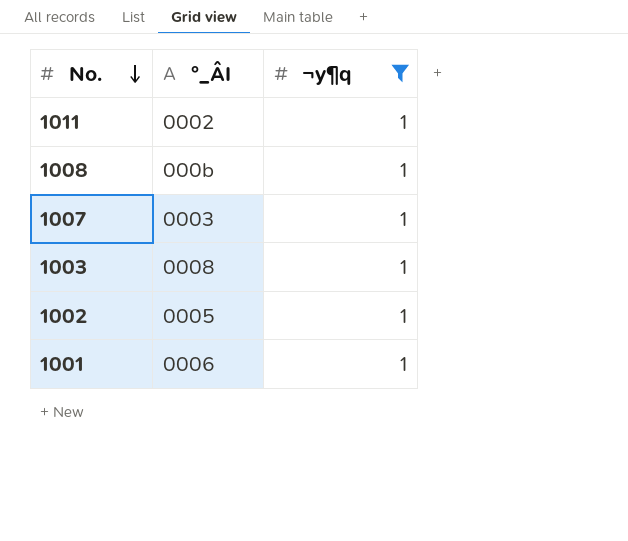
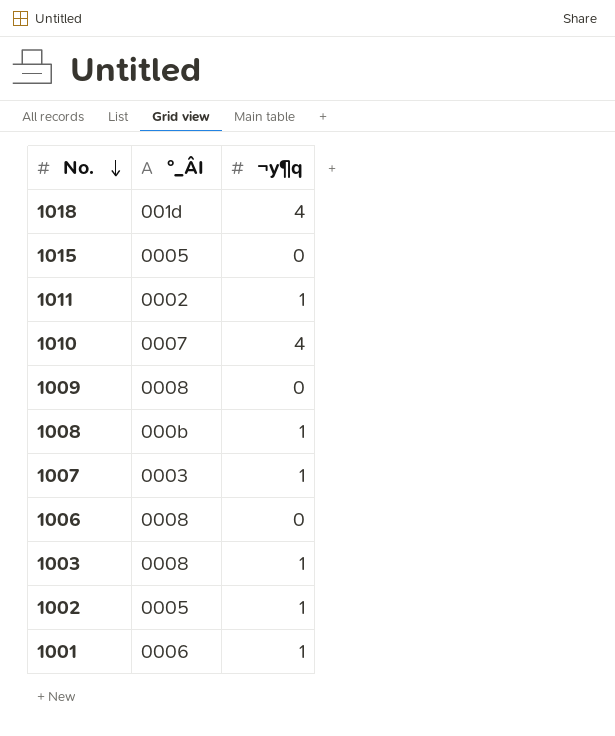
filter: ¬y¶q = 1 -> none

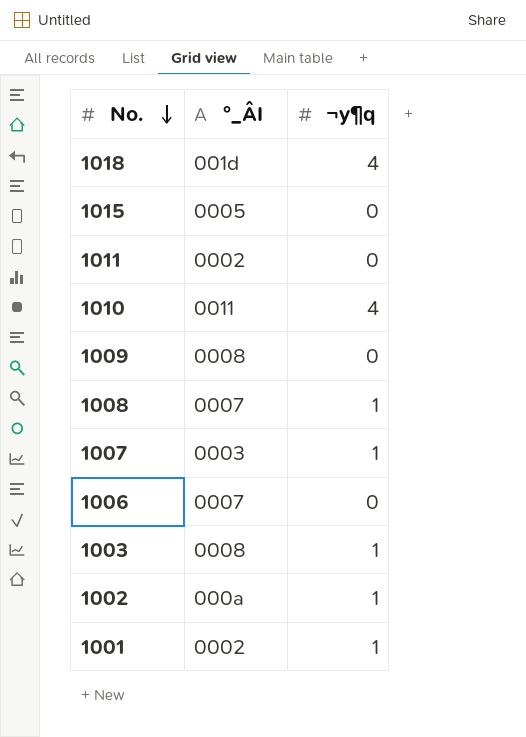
1011 | ¬y¶q: 1 -> 0
1010 | °_ÂI: 0007 -> 0011
1008 | °_ÂI: 000b -> 0007
1006 | °_ÂI: 0008 -> 0007
1002 | °_ÂI: 0005 -> 000a
1001 | °_ÂI: 0006 -> 0002

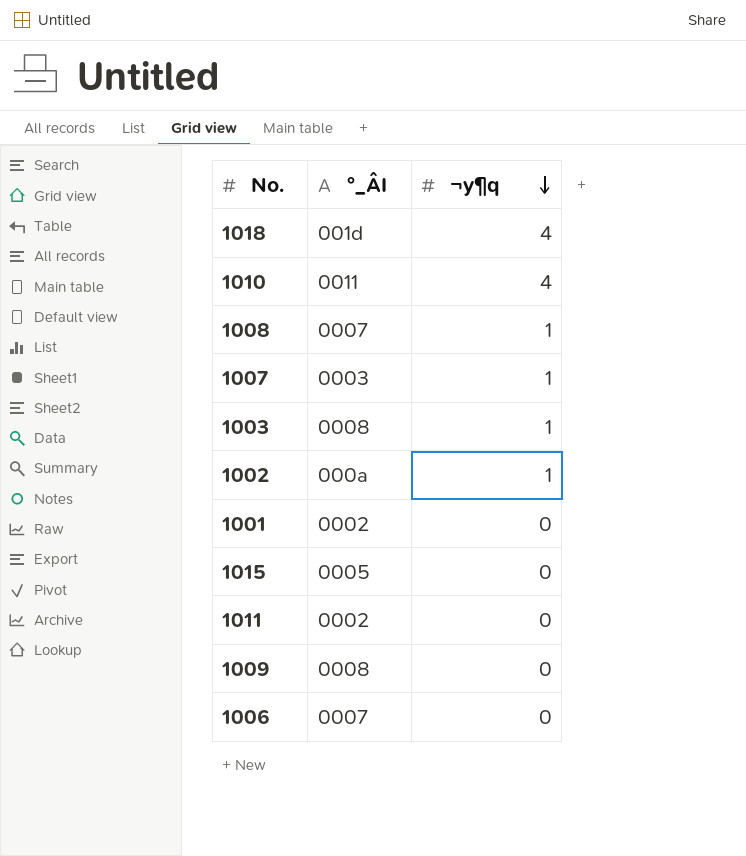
row order: No. descending -> ¬y¶q descending
1001 | ¬y¶q: 1 -> 0

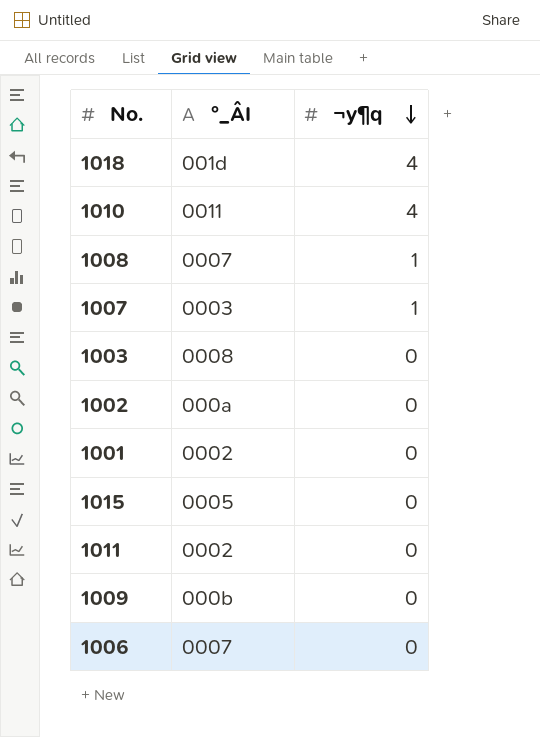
1003 | ¬y¶q: 1 -> 0
1002 | ¬y¶q: 1 -> 0
1009 | °_ÂI: 0008 -> 000b

